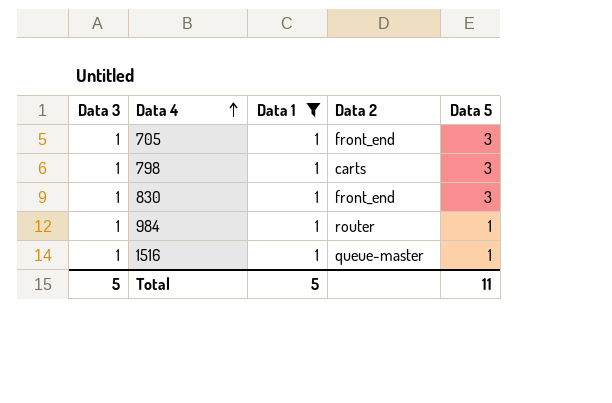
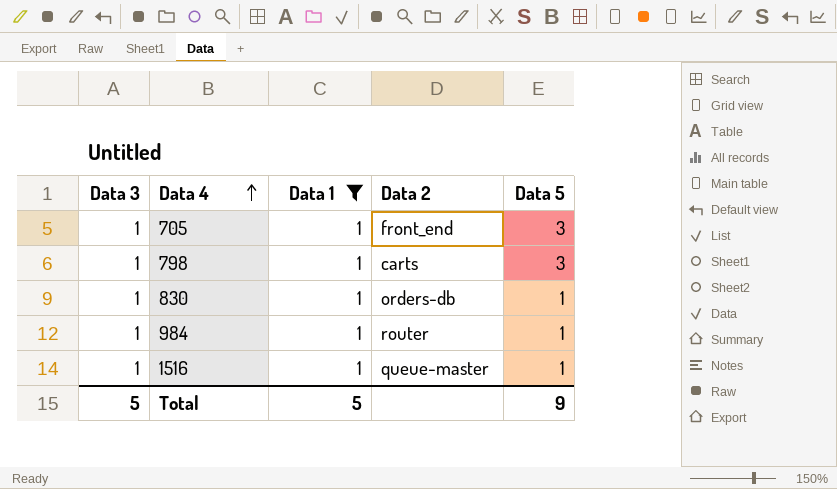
830 | Data 2: front_end -> orders-db
830 | Data 5: 3 -> 1
Total | Data 5: 11 -> 9

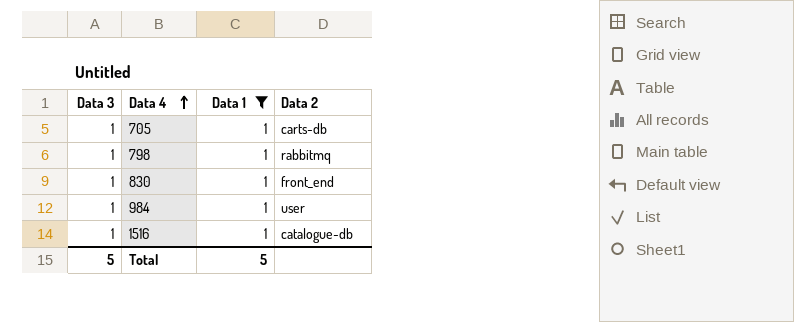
column Data 5 | position: 5 -> none
705 | Data 2: front_end -> carts-db
798 | Data 2: carts -> rabbitmq
830 | Data 2: orders-db -> front_end
984 | Data 2: router -> user
1516 | Data 2: queue-master -> catalogue-db

